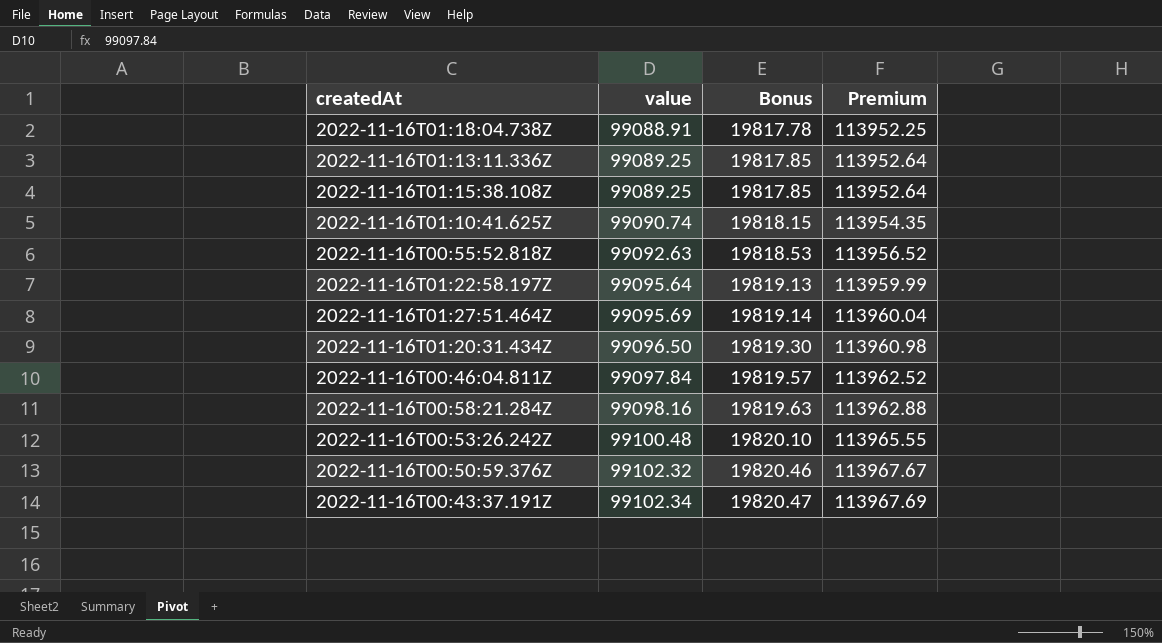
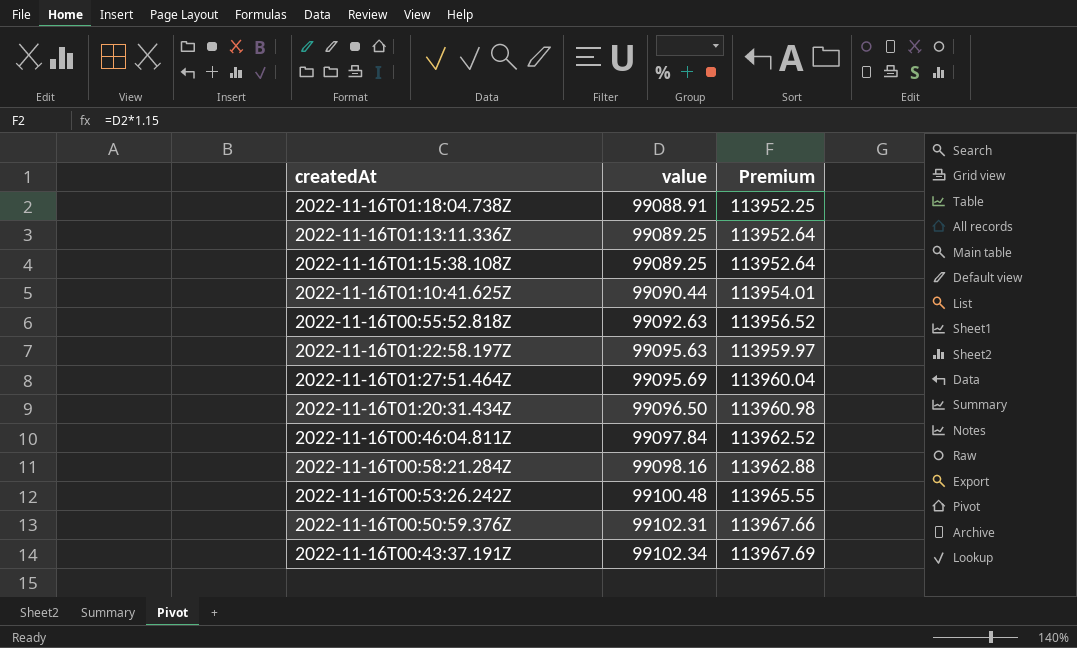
column Bonus | formula: [value] * 0.2 -> none
2022-11-16T01:10:41.625Z | value: 99090.74 -> 99090.44
2022-11-16T01:10:41.625Z | Premium: 113954.35 -> 113954.01
2022-11-16T01:22:58.197Z | value: 99095.64 -> 99095.63
2022-11-16T01:22:58.197Z | Premium: 113959.99 -> 113959.97
2022-11-16T00:50:59.376Z | value: 99102.32 -> 99102.31
2022-11-16T00:50:59.376Z | Premium: 113967.67 -> 113967.66

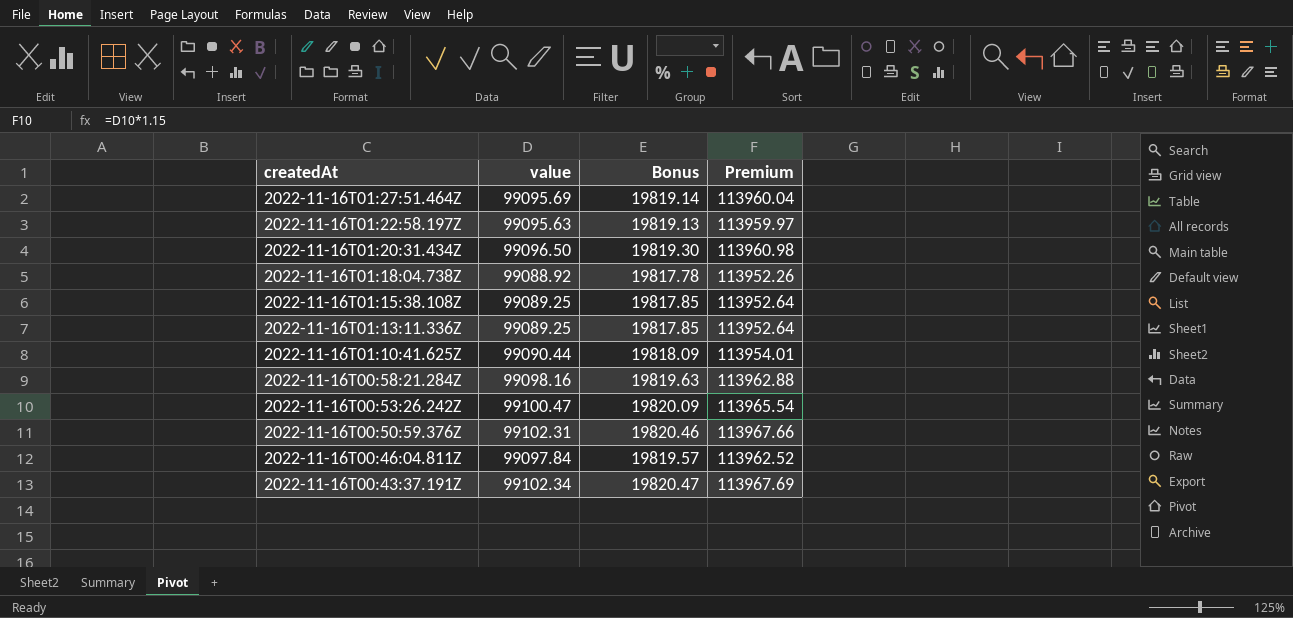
row order: value ascending -> createdAt descending
column Bonus | formula: none -> [value] * 0.2
row 2022-11-16T00:55:52.818Z: 99092.63 | 113956.52 -> none
2022-11-16T01:18:04.738Z | value: 99088.91 -> 99088.92
2022-11-16T01:18:04.738Z | Premium: 113952.25 -> 113952.26
2022-11-16T00:53:26.242Z | value: 99100.48 -> 99100.47
2022-11-16T00:53:26.242Z | Premium: 113965.55 -> 113965.54

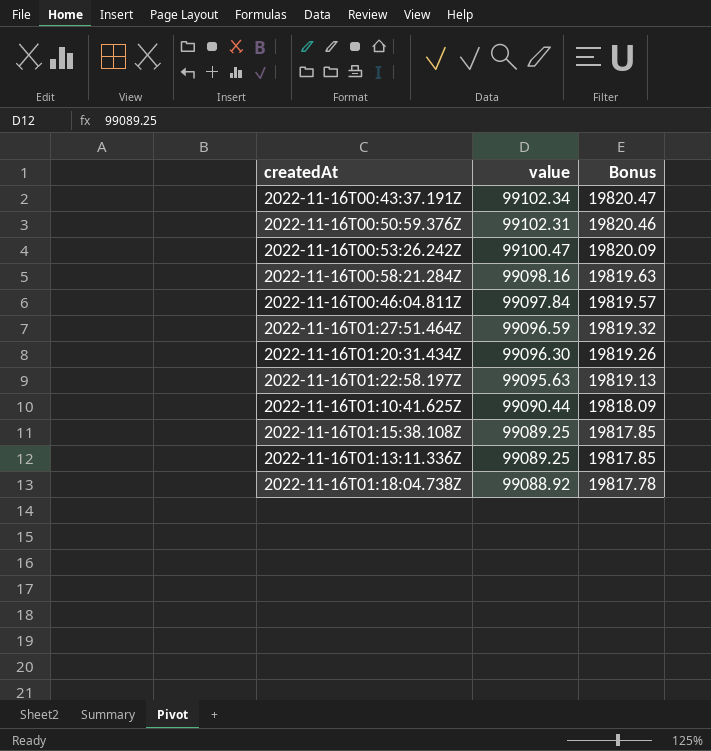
row order: createdAt descending -> value descending
column Premium | formula: [value] * 1.15 -> none
2022-11-16T01:27:51.464Z | value: 99095.69 -> 99096.59
2022-11-16T01:27:51.464Z | Bonus: 19819.14 -> 19819.32
2022-11-16T01:20:31.434Z | value: 99096.50 -> 99096.30
2022-11-16T01:20:31.434Z | Bonus: 19819.30 -> 19819.26

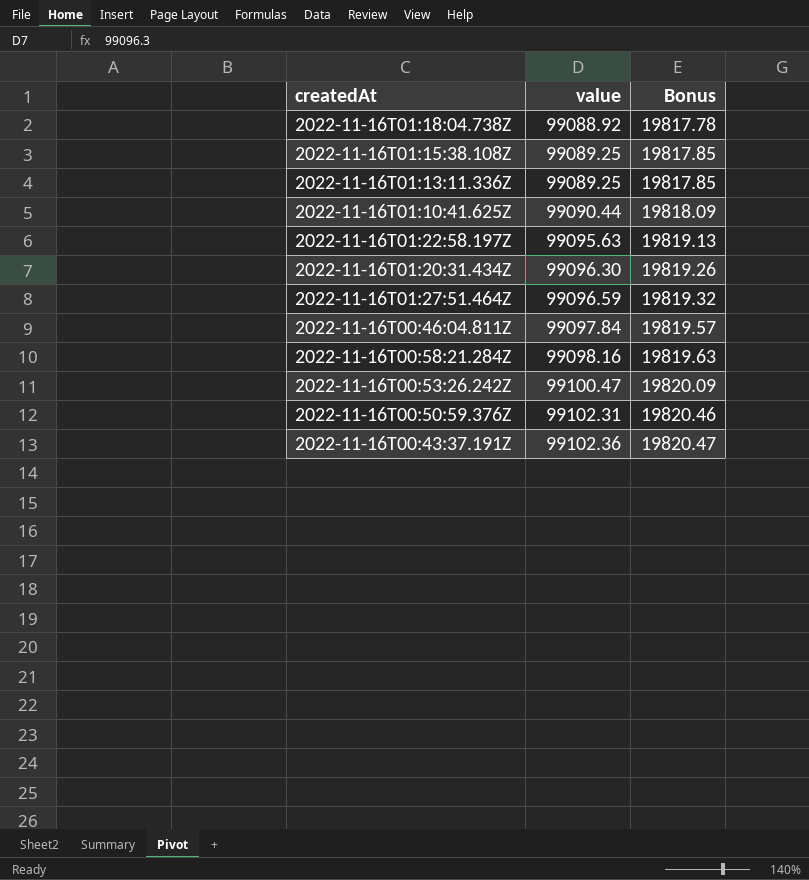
row order: value descending -> value ascending
2022-11-16T00:43:37.191Z | value: 99102.34 -> 99102.36

